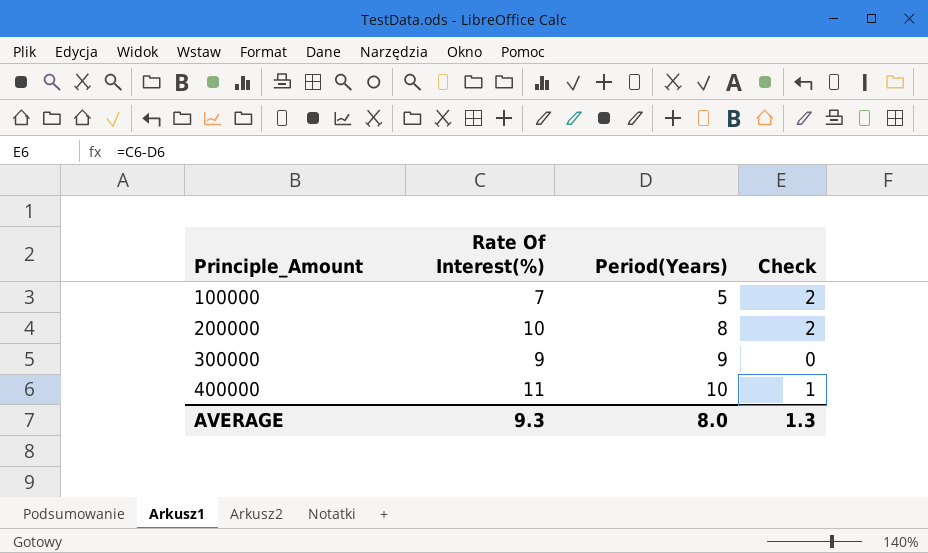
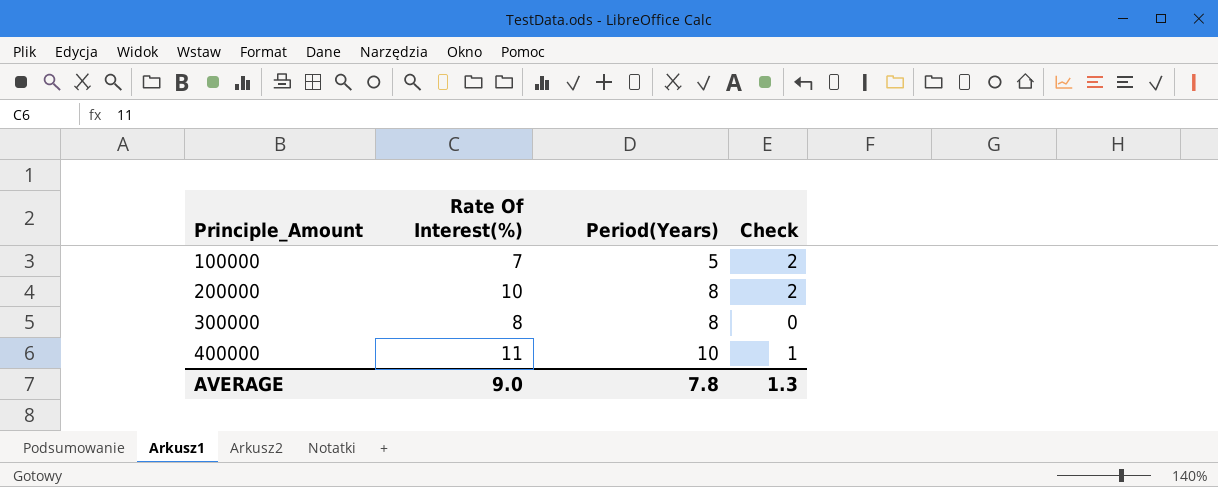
300000 | Rate Of Interest(%): 9 -> 8
300000 | Period(Years): 9 -> 8
AVERAGE | Rate Of Interest(%): 9.3 -> 9.0
AVERAGE | Period(Years): 8.0 -> 7.8

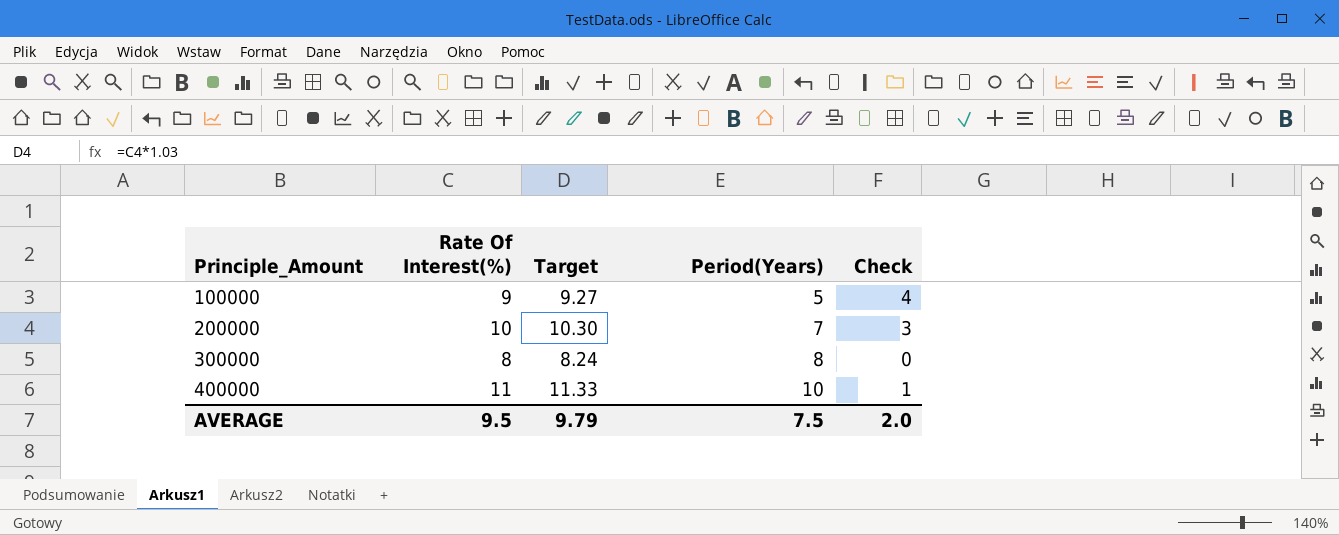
column Target | formula: none -> [Rate Of Interest(%)] * 1.03
100000 | Rate Of Interest(%): 7 -> 9
100000 | Check: 2 -> 4
200000 | Period(Years): 8 -> 7
200000 | Check: 2 -> 3
AVERAGE | Rate Of Interest(%): 9.0 -> 9.5
AVERAGE | Period(Years): 7.8 -> 7.5
AVERAGE | Check: 1.3 -> 2.0

